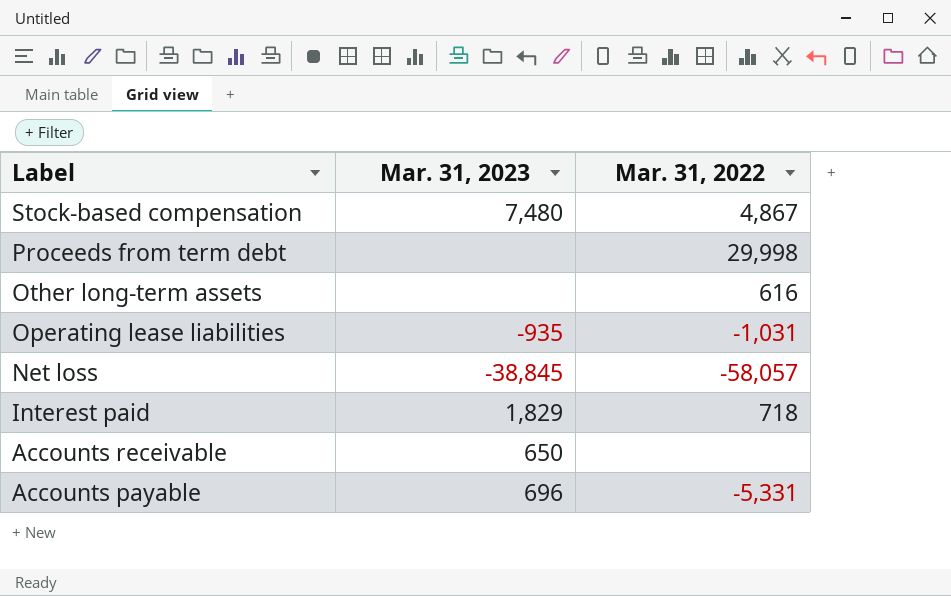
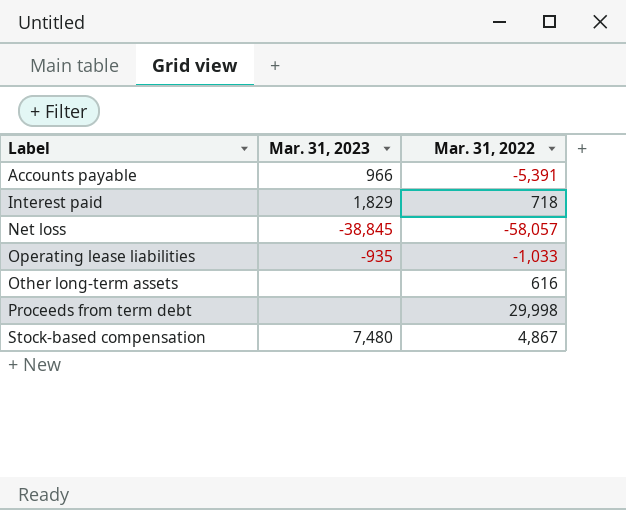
row order: Label descending -> Label ascending
row Accounts receivable: 650 | none -> none
Accounts payable | Mar. 31, 2023: 696 -> 966
Accounts payable | Mar. 31, 2022: -5,331 -> -5,391
Operating lease liabilities | Mar. 31, 2022: -1,031 -> -1,033

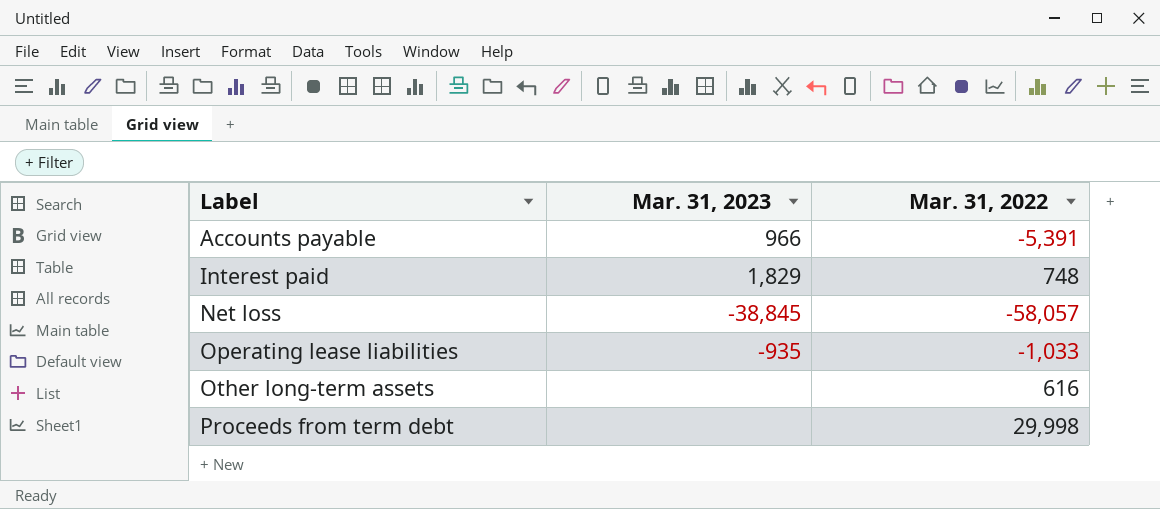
row Stock-based compensation: 7,480 | 4,867 -> none
Interest paid | Mar. 31, 2022: 718 -> 748

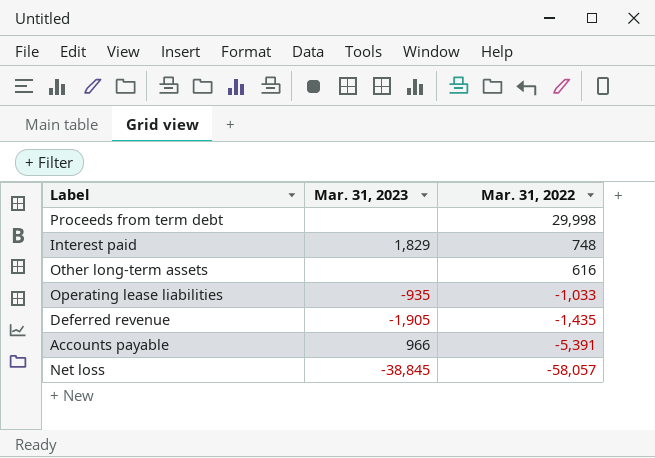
row order: Label ascending -> Mar. 31, 2022 descending
row Deferred revenue: none -> -1,905 | -1,435

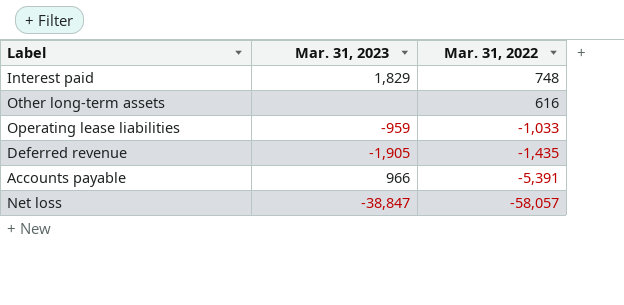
row Proceeds from term debt: none | 29,998 -> none
Operating lease liabilities | Mar. 31, 2023: -935 -> -959
Net loss | Mar. 31, 2023: -38,845 -> -38,847

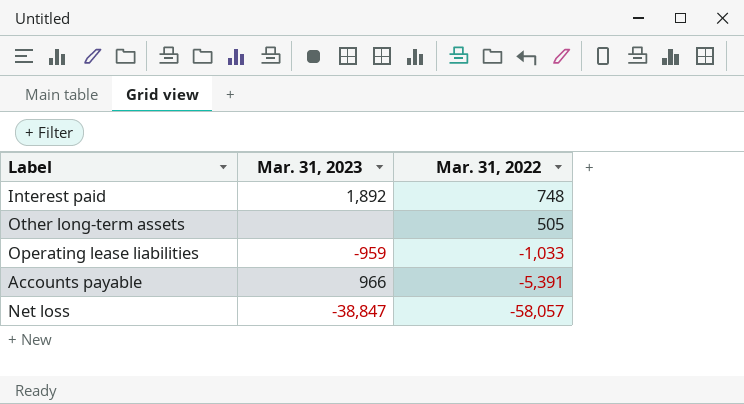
row Deferred revenue: -1,905 | -1,435 -> none
Interest paid | Mar. 31, 2023: 1,829 -> 1,892
Other long-term assets | Mar. 31, 2022: 616 -> 505

